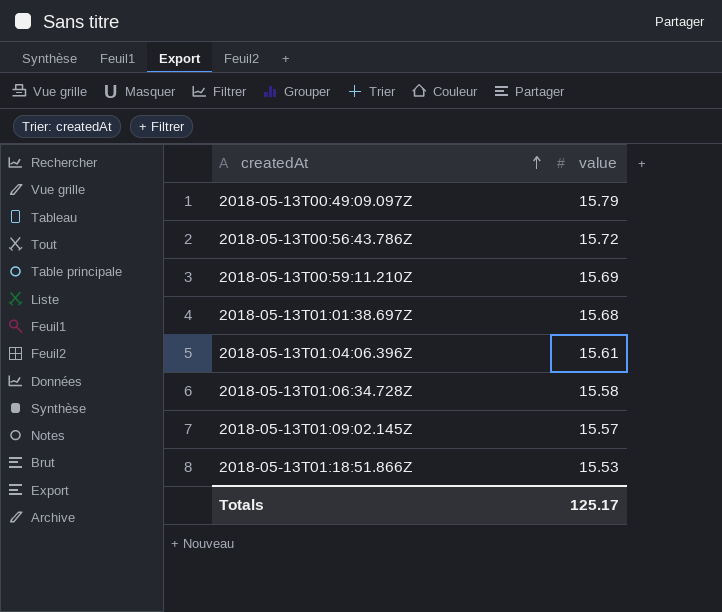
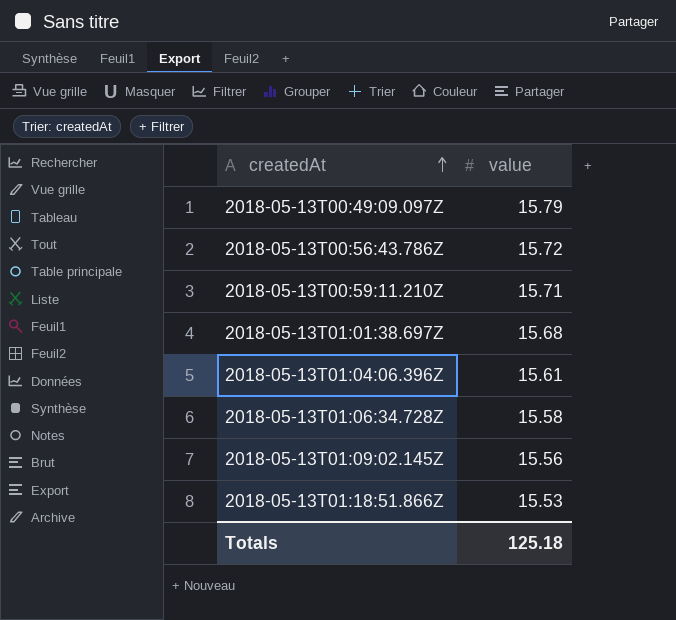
2018-05-13T00:59:11.210Z | value: 15.69 -> 15.71
2018-05-13T01:09:02.145Z | value: 15.57 -> 15.56
Totals | value: 125.17 -> 125.18

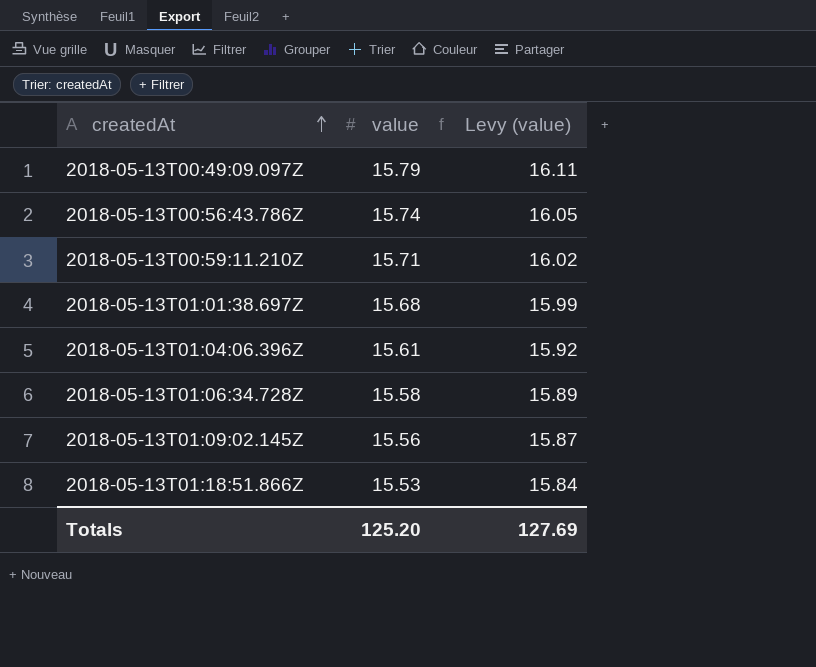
column Levy (value) | formula: none -> [value] * 1.02
2018-05-13T00:56:43.786Z | value: 15.72 -> 15.74
Totals | value: 125.18 -> 125.20

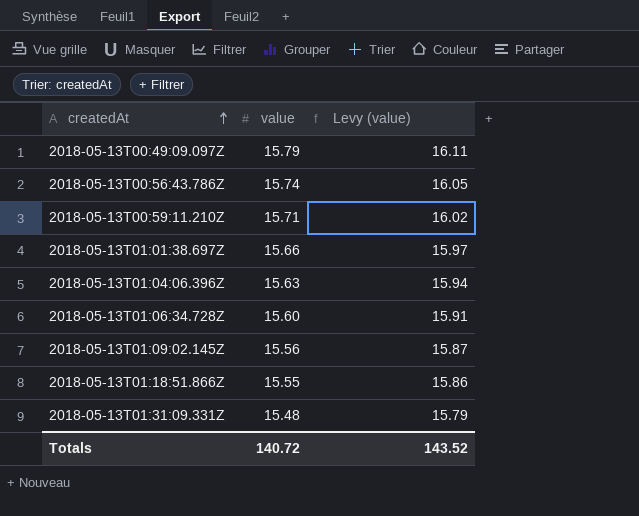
2018-05-13T01:01:38.697Z | value: 15.68 -> 15.66
2018-05-13T01:01:38.697Z | Levy (value): 15.99 -> 15.97
2018-05-13T01:04:06.396Z | value: 15.61 -> 15.63
2018-05-13T01:04:06.396Z | Levy (value): 15.92 -> 15.94
2018-05-13T01:06:34.728Z | value: 15.58 -> 15.60
2018-05-13T01:06:34.728Z | Levy (value): 15.89 -> 15.91
2018-05-13T01:18:51.866Z | value: 15.53 -> 15.55
2018-05-13T01:18:51.866Z | Levy (value): 15.84 -> 15.86
row 2018-05-13T01:31:09.331Z: none -> 15.48 | 15.79
Totals | value: 125.20 -> 140.72
Totals | Levy (value): 127.69 -> 143.52

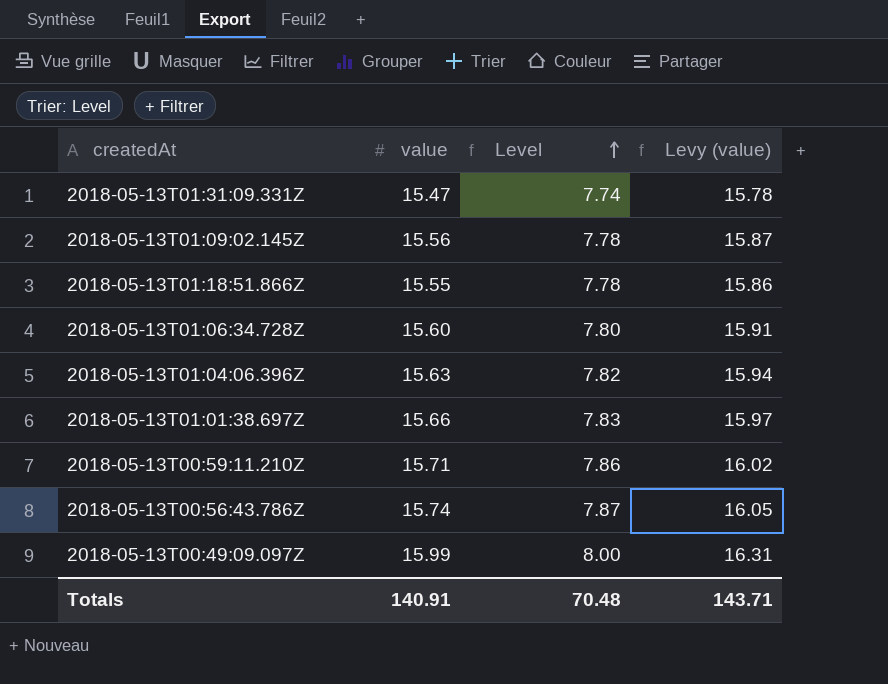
row order: createdAt ascending -> Level ascending
column Level | formula: none -> [value] * 0.5
2018-05-13T01:31:09.331Z | value: 15.48 -> 15.47
2018-05-13T01:31:09.331Z | Levy (value): 15.79 -> 15.78
2018-05-13T00:49:09.097Z | value: 15.79 -> 15.99
2018-05-13T00:49:09.097Z | Levy (value): 16.11 -> 16.31
Totals | value: 140.72 -> 140.91
Totals | Levy (value): 143.52 -> 143.71

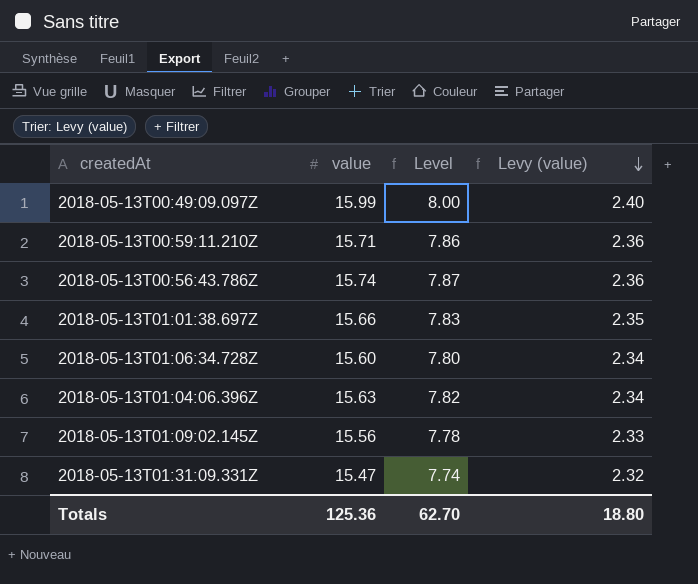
row order: Level ascending -> Levy (value) descending
column Levy (value) | formula: [value] * 1.02 -> [value] * 0.15
row 2018-05-13T01:18:51.866Z: 15.55 | 7.78 | 15.86 -> none
Totals | value: 140.91 -> 125.36
Totals | Level: 70.48 -> 62.70
Totals | Levy (value): 143.71 -> 18.80

